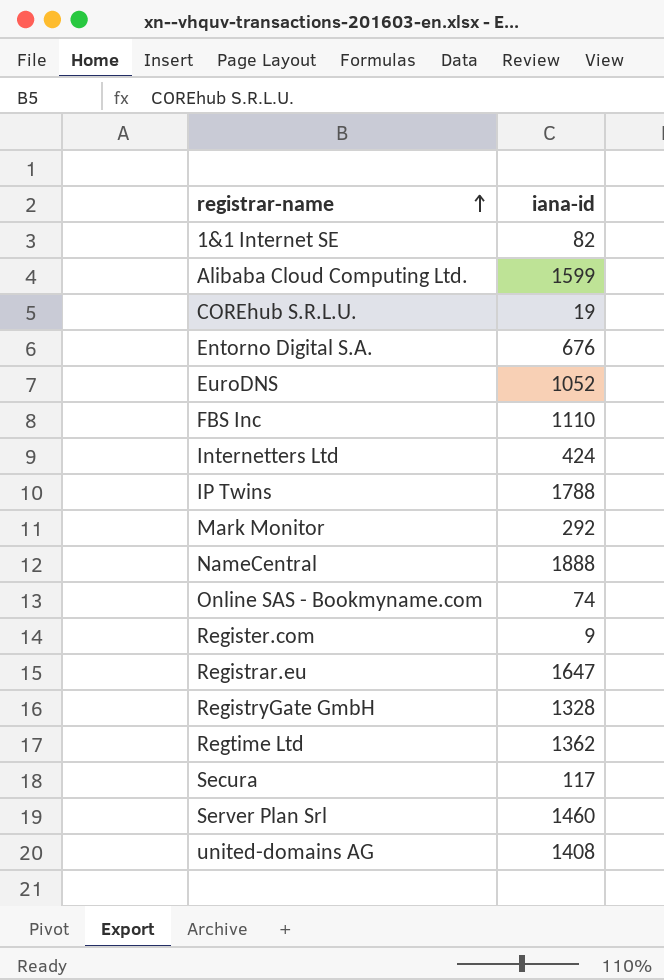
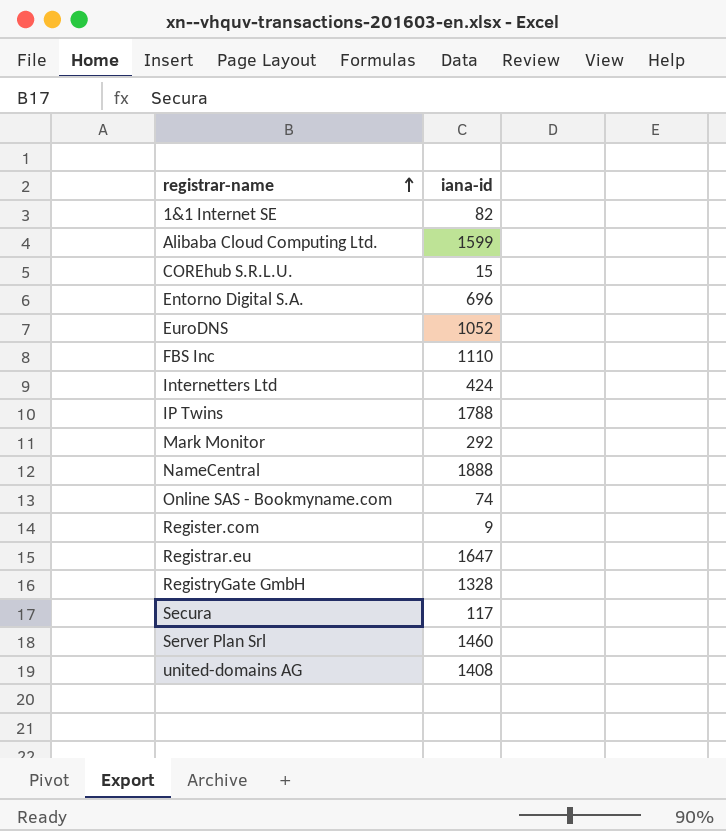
row Regtime Ltd: 1362 -> none
COREhub S.R.L.U. | iana-id: 19 -> 15
Entorno Digital S.A. | iana-id: 676 -> 696

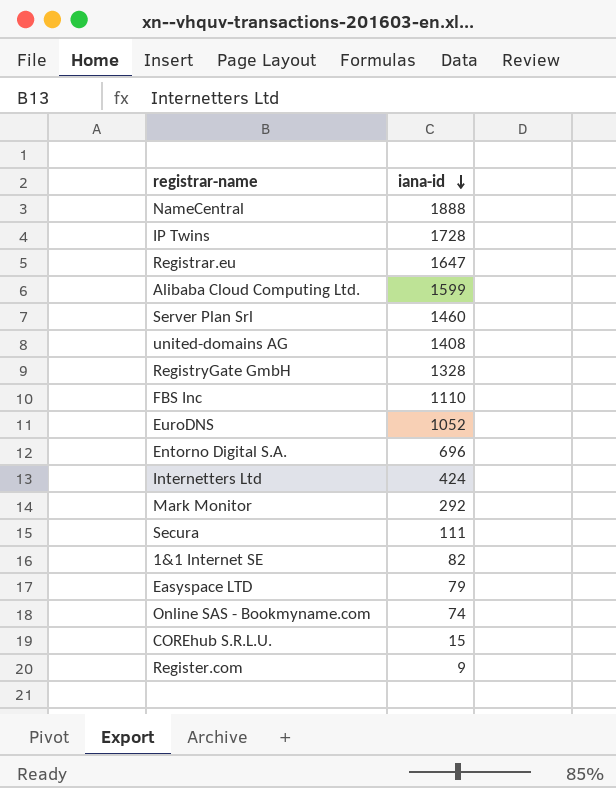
row order: registrar-name ascending -> iana-id descending
IP Twins | iana-id: 1788 -> 1728
Secura | iana-id: 117 -> 111
row Easyspace LTD: none -> 79

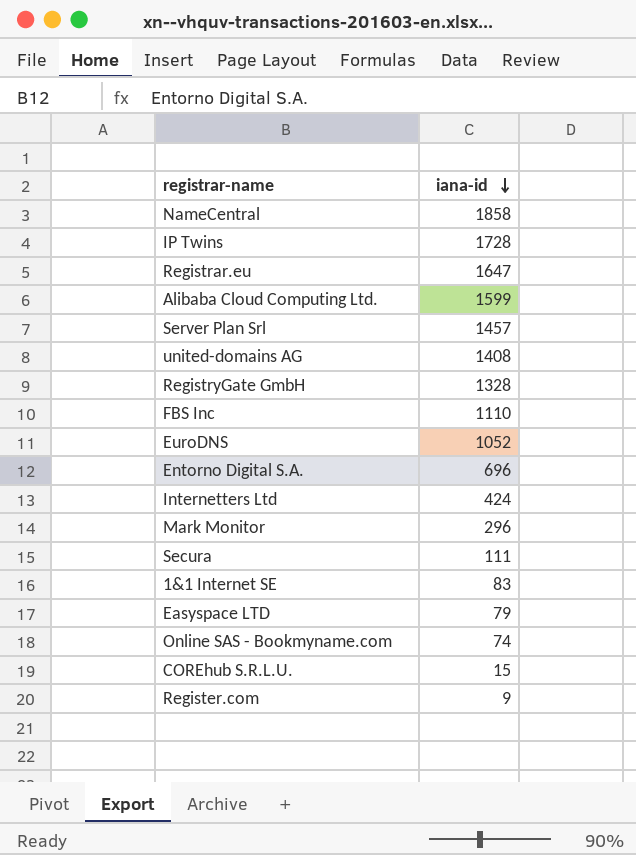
NameCentral | iana-id: 1888 -> 1858
Server Plan Srl | iana-id: 1460 -> 1457
Mark Monitor | iana-id: 292 -> 296
1&1 Internet SE | iana-id: 82 -> 83

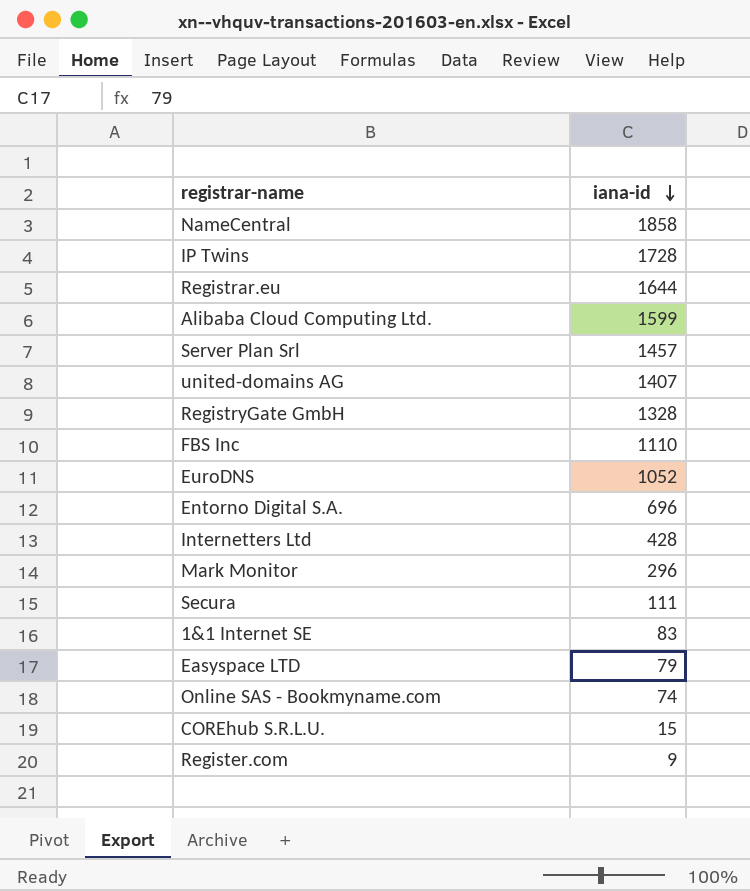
Registrar.eu | iana-id: 1647 -> 1644
united-domains AG | iana-id: 1408 -> 1407
Internetters Ltd | iana-id: 424 -> 428

